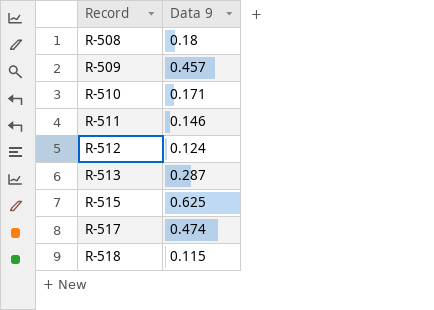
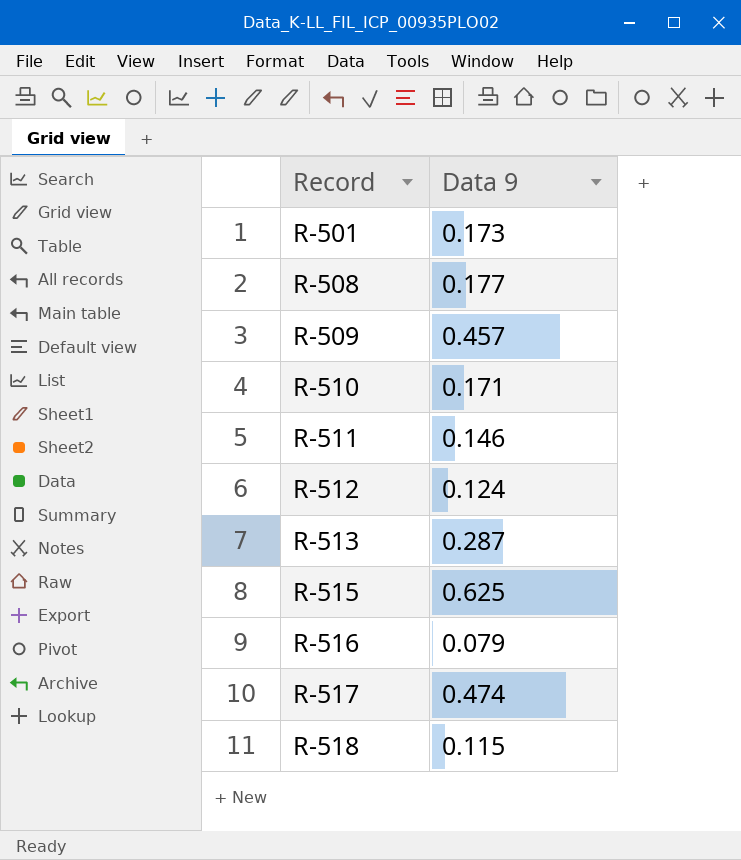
row R-501: none -> 0.173
R-508 | Data 9: 0.18 -> 0.177
row R-516: none -> 0.079

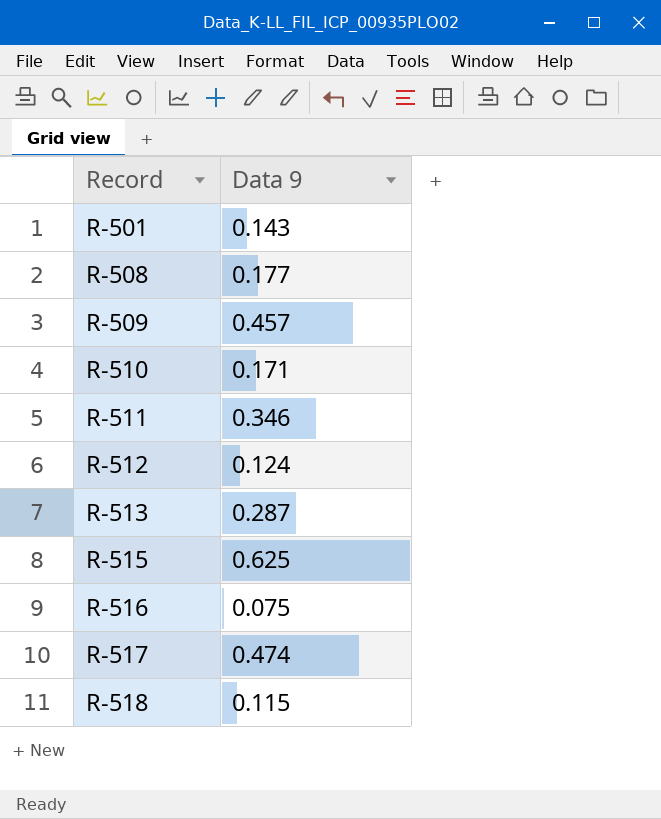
R-501 | Data 9: 0.173 -> 0.143
R-511 | Data 9: 0.146 -> 0.346
R-516 | Data 9: 0.079 -> 0.075

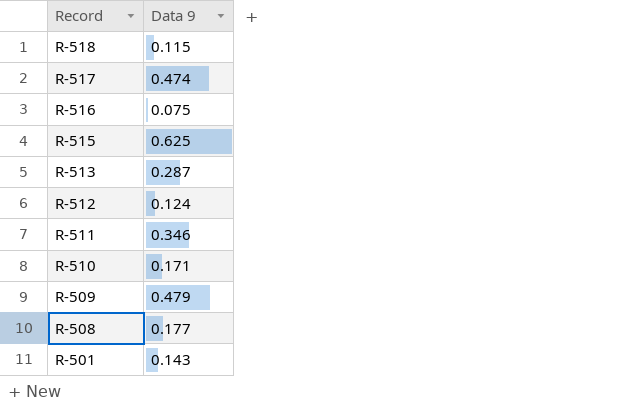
row order: Record ascending -> Record descending
R-509 | Data 9: 0.457 -> 0.479

